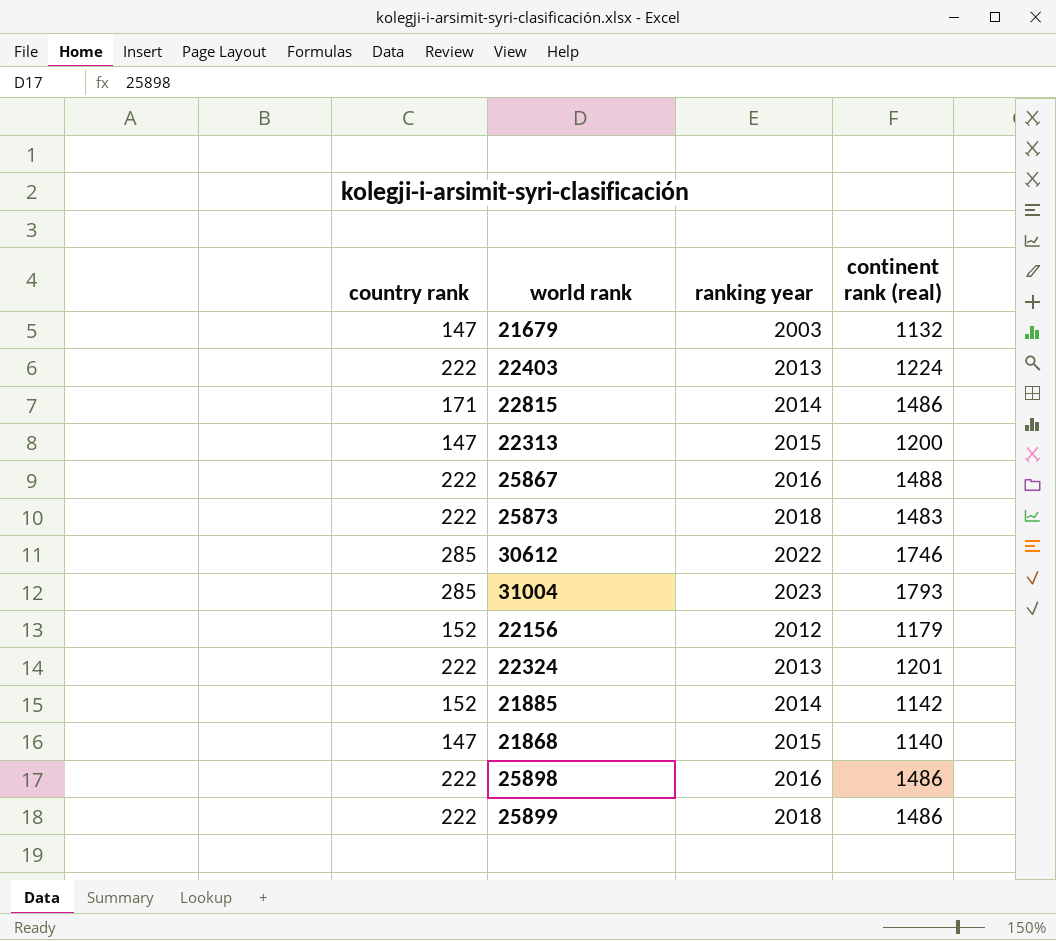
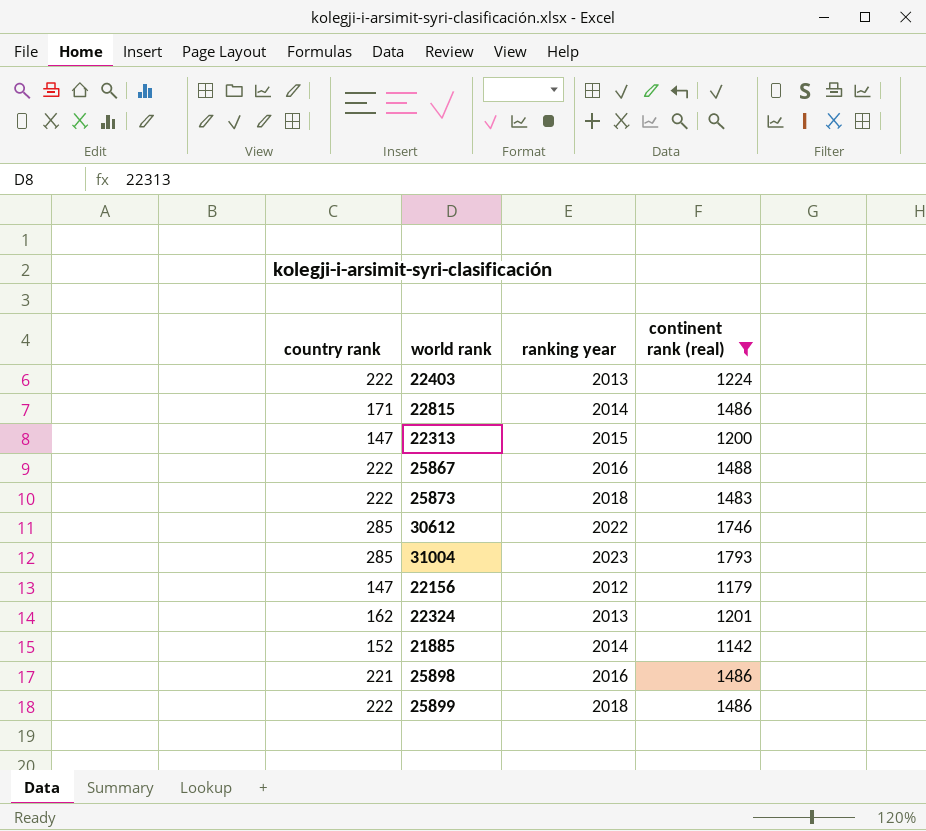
filter: none -> continent rank (real) >= 1142
22156 | country rank: 152 -> 147
22324 | country rank: 222 -> 162
25898 | country rank: 222 -> 221

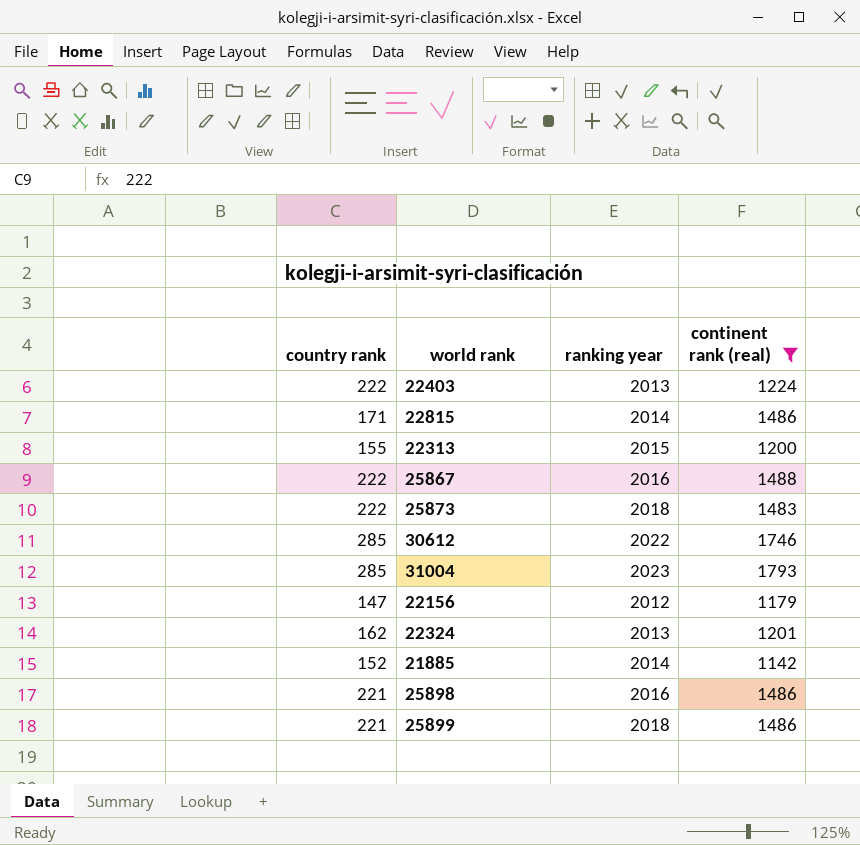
22313 | country rank: 147 -> 155
25899 | country rank: 222 -> 221

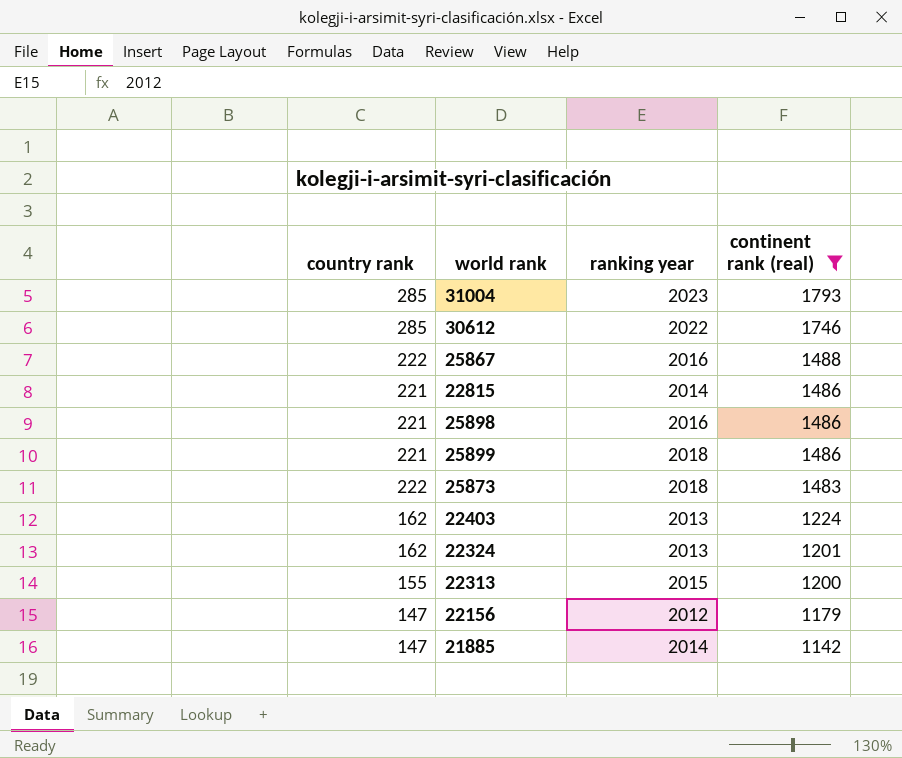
row order: none -> continent rank (real) descending
22815 | country rank: 171 -> 221
22403 | country rank: 222 -> 162
21885 | country rank: 152 -> 147

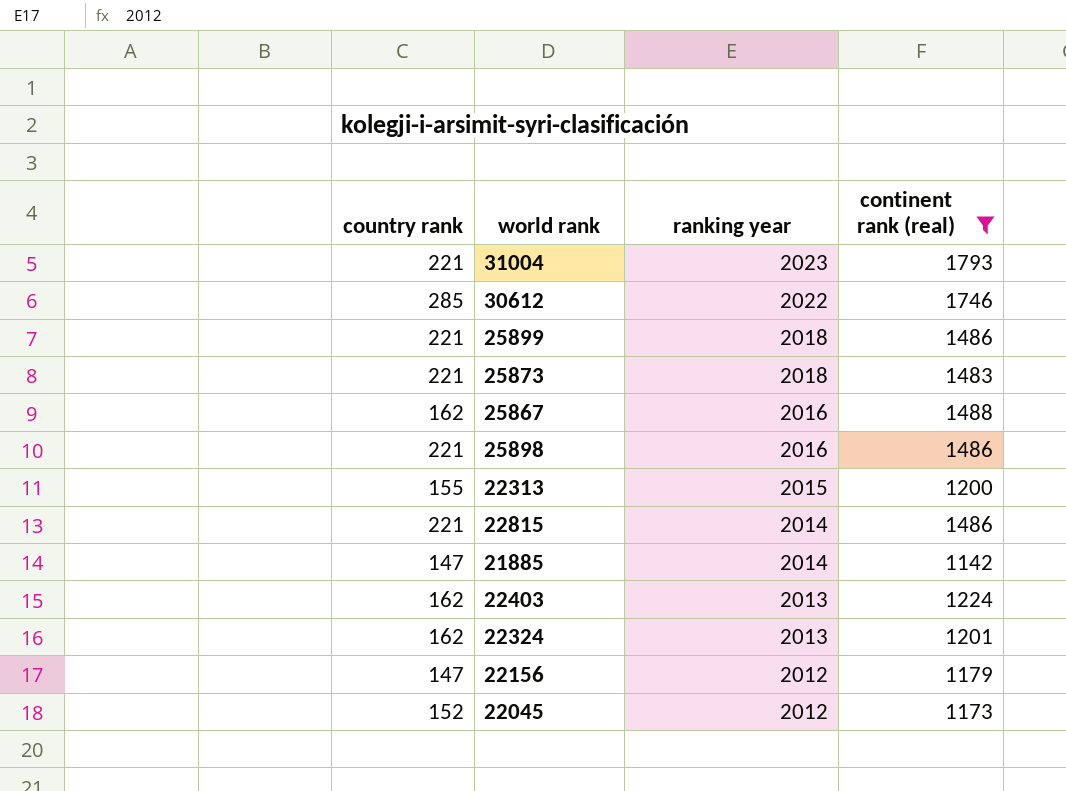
row order: continent rank (real) descending -> ranking year descending
31004 | country rank: 285 -> 221
25873 | country rank: 222 -> 221
25867 | country rank: 222 -> 162
row 22045: none -> 152 | 2012 | 1173

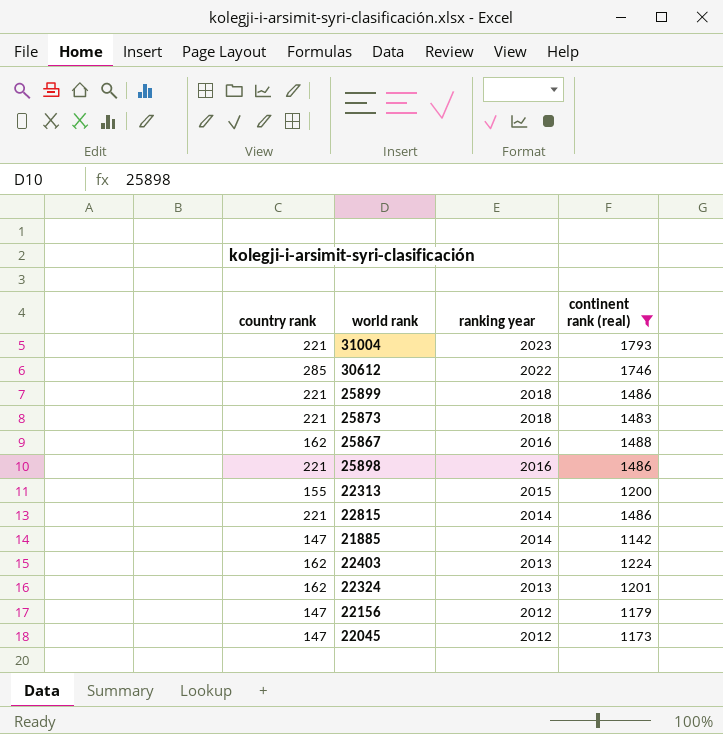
22045 | country rank: 152 -> 147

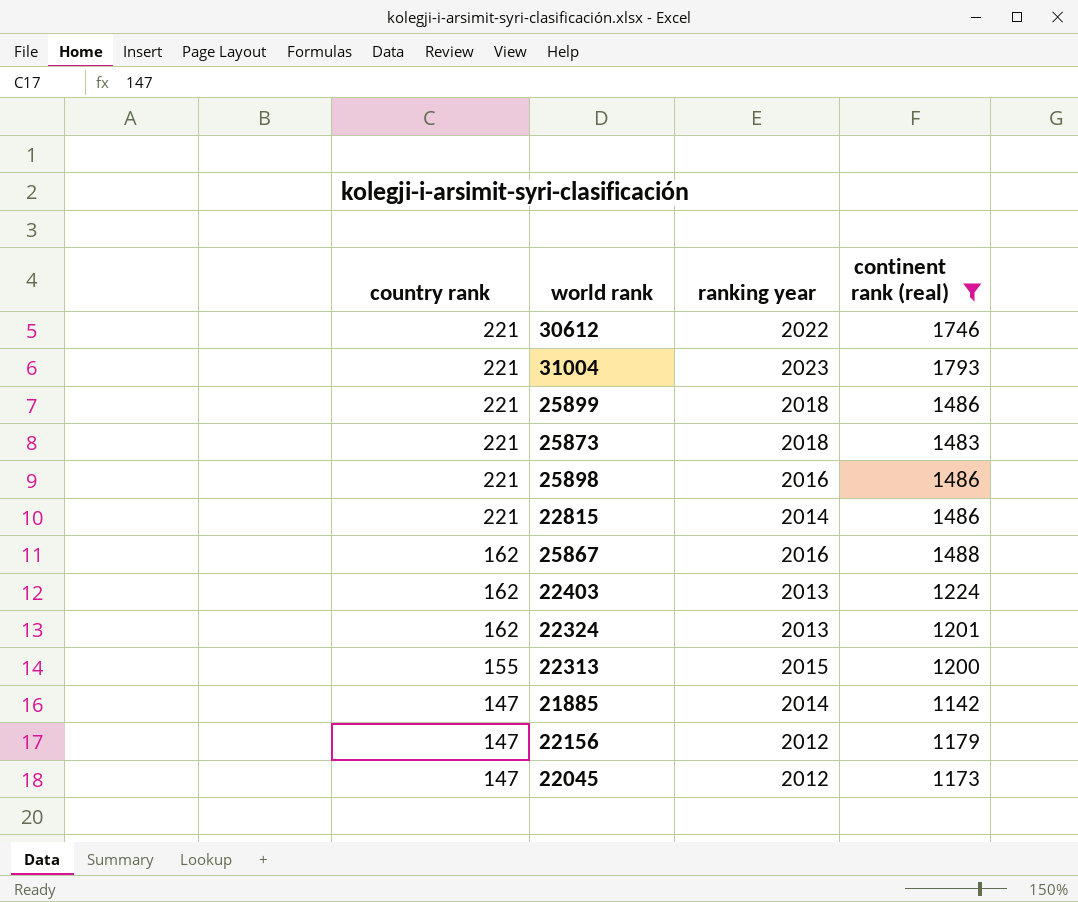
row order: ranking year descending -> country rank descending
30612 | country rank: 285 -> 221

